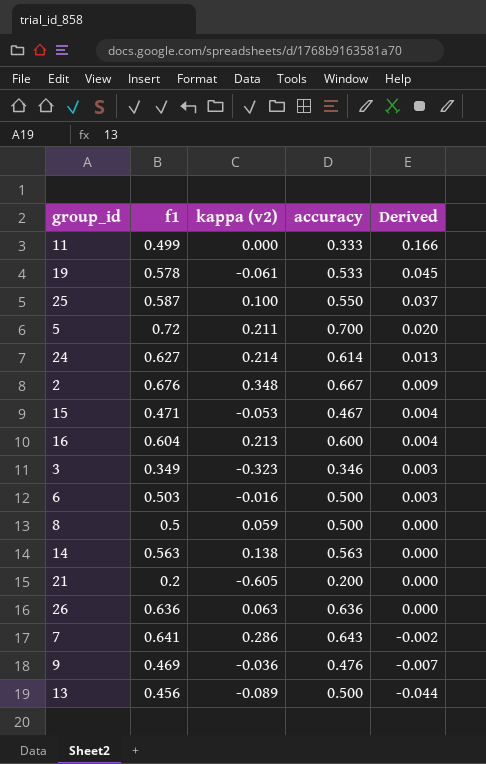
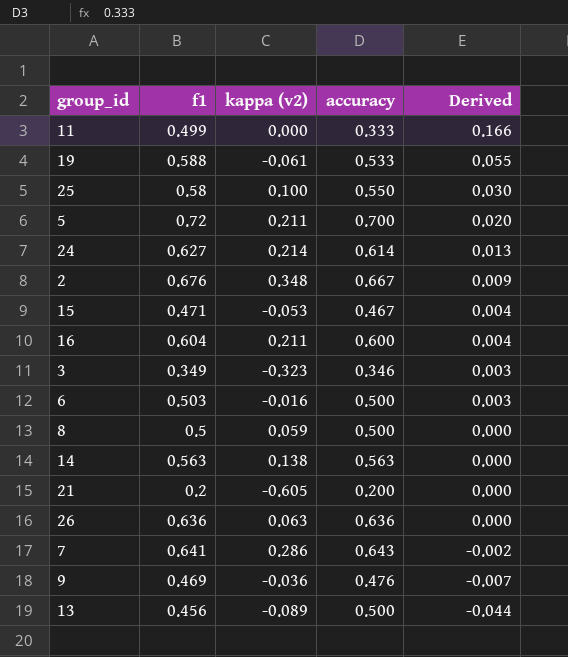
19 | f1: 0.578 -> 0.588
19 | Derived: 0.045 -> 0.055
25 | f1: 0.587 -> 0.58
25 | Derived: 0.037 -> 0.030
16 | kappa (v2): 0.213 -> 0.211

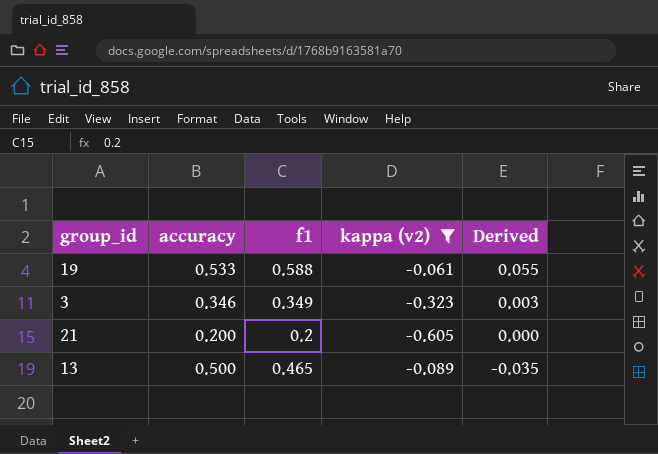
filter: none -> kappa (v2) <= -0.061
column accuracy | position: 4 -> 2
13 | f1: 0.456 -> 0.465
13 | Derived: -0.044 -> -0.035

